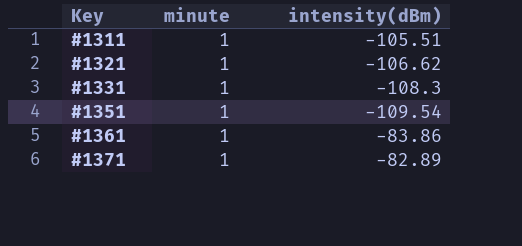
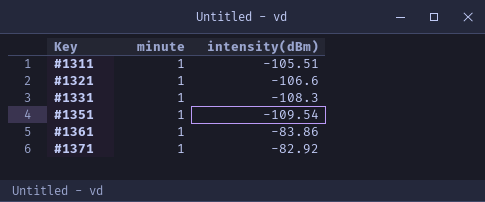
#1321 | intensity(dBm): -106.62 -> -106.6
#1371 | intensity(dBm): -82.89 -> -82.92

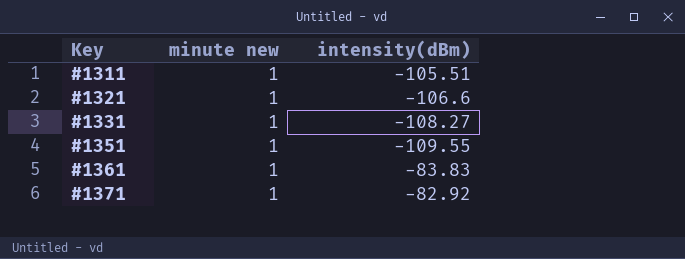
column name: minute -> minute new
#1331 | intensity(dBm): -108.3 -> -108.27
#1351 | intensity(dBm): -109.54 -> -109.55
#1361 | intensity(dBm): -83.86 -> -83.83

